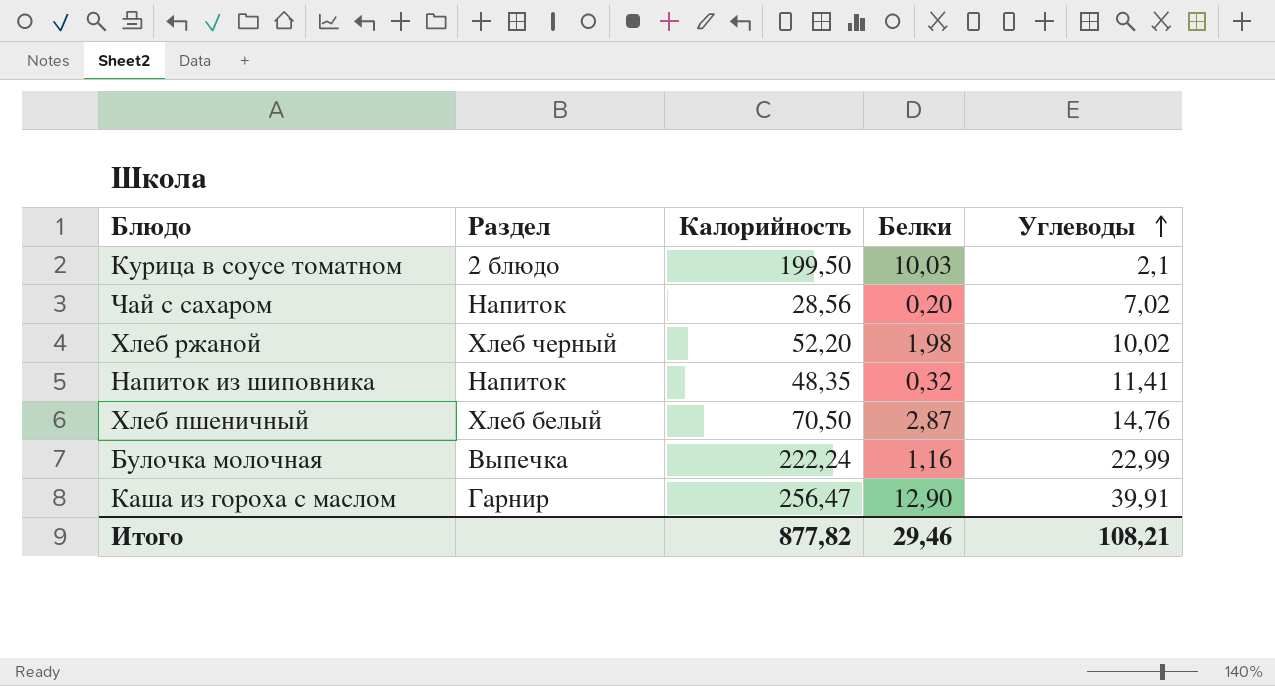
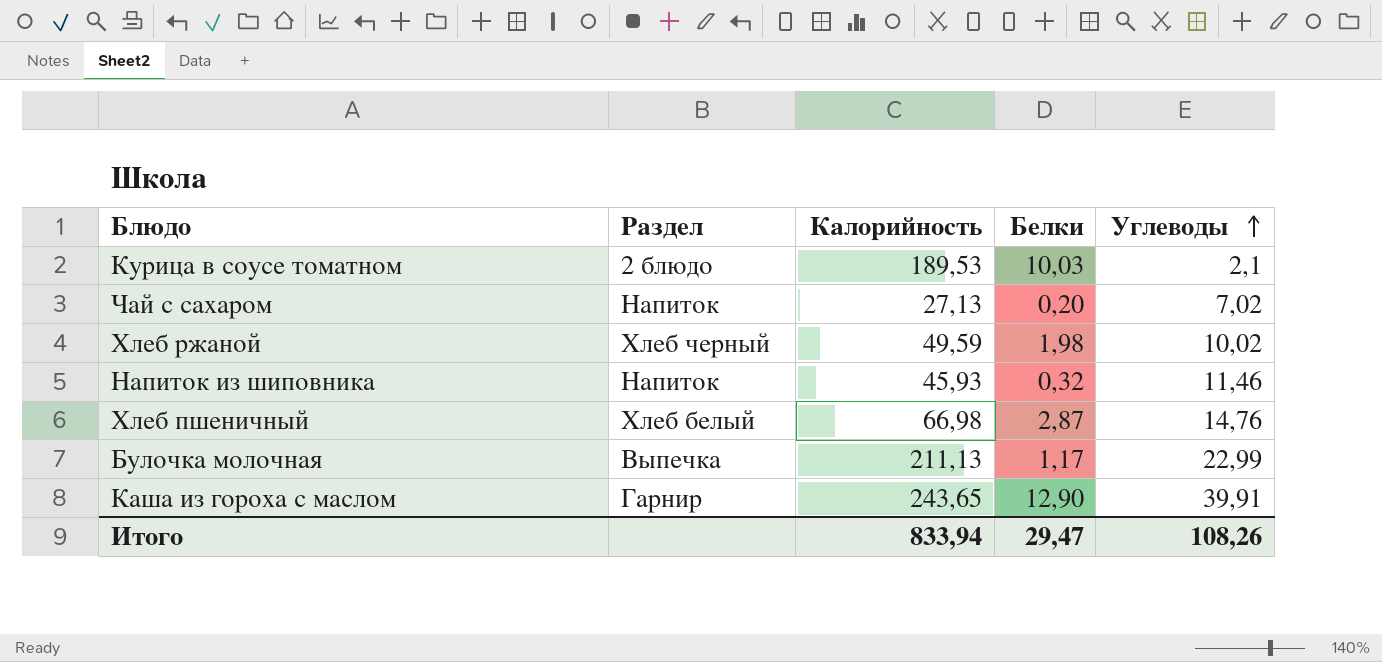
Курица в соусе томатном | Калорийность: 199,50 -> 189,53
Чай с сахаром | Калорийность: 28,56 -> 27,13
Хлеб ржаной | Калорийность: 52,20 -> 49,59
Напиток из шиповника | Калорийность: 48,35 -> 45,93
Напиток из шиповника | Углеводы: 11,41 -> 11,46
Хлеб пшеничный | Калорийность: 70,50 -> 66,98
Булочка молочная | Калорийность: 222,24 -> 211,13
Булочка молочная | Белки: 1,16 -> 1,17
Каша из гороха с маслом | Калорийность: 256,47 -> 243,65
Итого | Калорийность: 877,82 -> 833,94
Итого | Белки: 29,46 -> 29,47
Итого | Углеводы: 108,21 -> 108,26

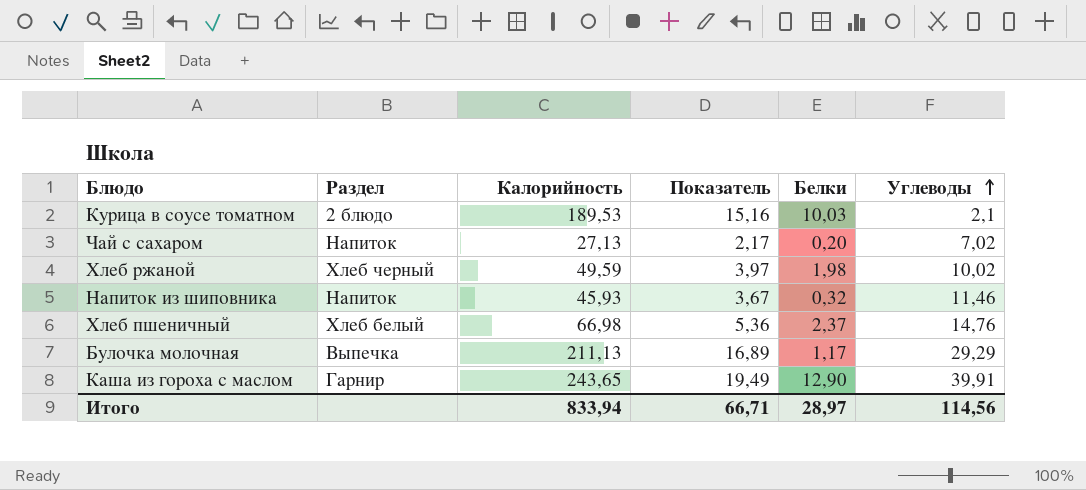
column Показатель | formula: none -> [Калорийность] * 0,08
Хлеб пшеничный | Белки: 2,87 -> 2,37
Булочка молочная | Углеводы: 22,99 -> 29,29
Итого | Белки: 29,47 -> 28,97
Итого | Углеводы: 108,26 -> 114,56

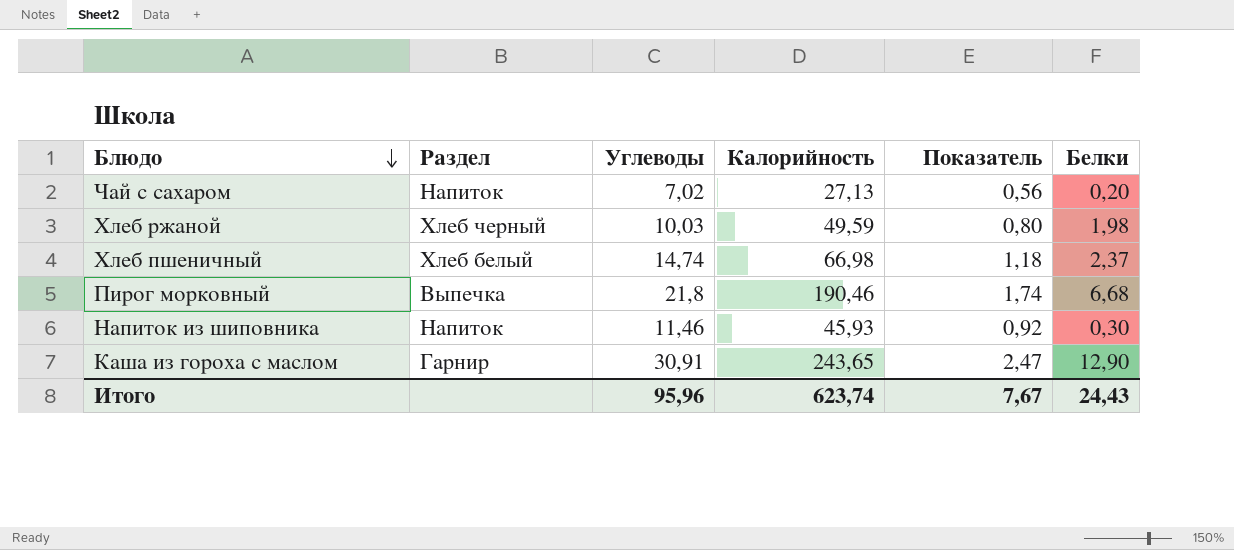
row order: Углеводы ascending -> Блюдо descending
column Углеводы | position: 6 -> 3
column Показатель | formula: [Калорийность] * 0,08 -> [Углеводы] * 0,08
row Курица в соусе томатном: 2 блюдо | 189,53 | 15,16 | 10,03 | 2,1 -> none
row Булочка молочная: Выпечка | 211,13 | 16,89 | 1,17 | 29,29 -> none
Хлеб ржаной | Углеводы: 10,02 -> 10,03
Хлеб пшеничный | Углеводы: 14,76 -> 14,74
row Пирог морковный: none -> Выпечка | 21,8 | 190,46 | 1,74 | 6,68
Напиток из шиповника | Белки: 0,32 -> 0,30
Каша из гороха с маслом | Углеводы: 39,91 -> 30,91
Итого | Углеводы: 114,56 -> 95,96
Итого | Калорийность: 833,94 -> 623,74
Итого | Показатель: 66,71 -> 7,67
Итого | Белки: 28,97 -> 24,43

